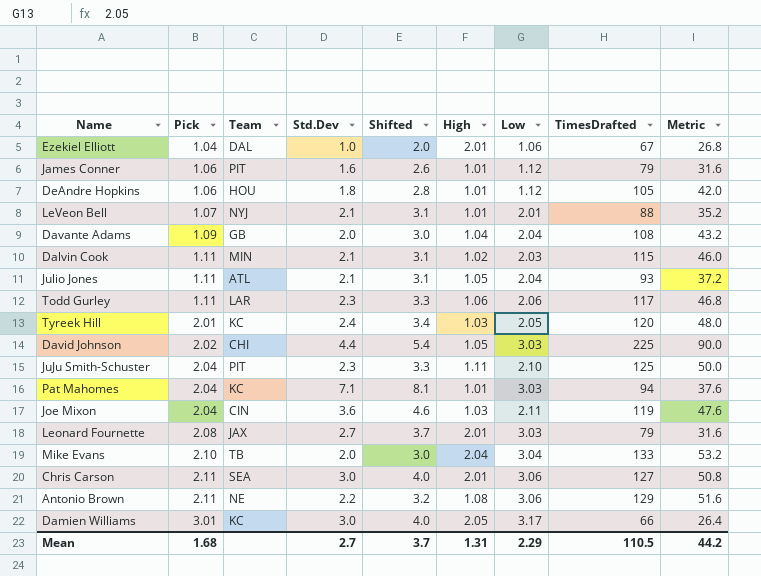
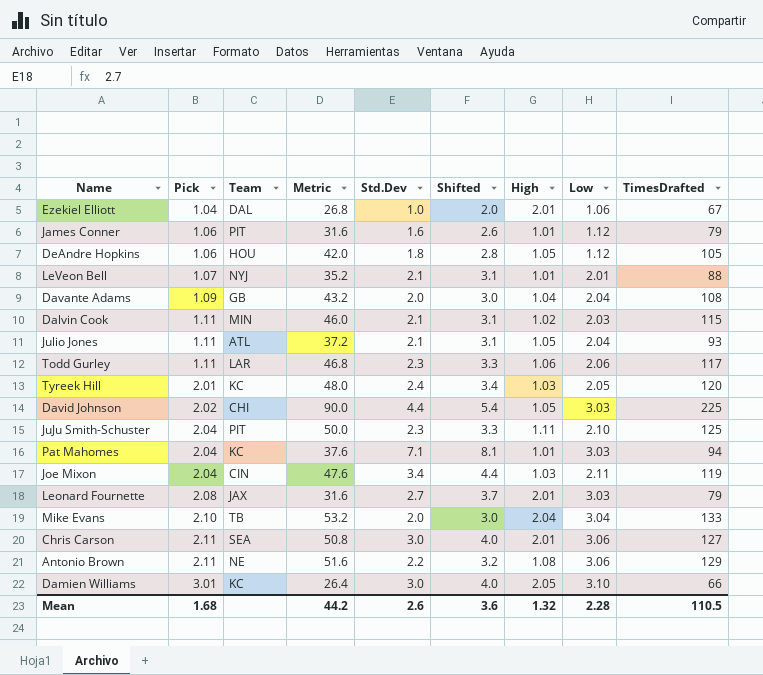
column Metric | position: 9 -> 4
DeAndre Hopkins | High: 1.01 -> 1.05
Joe Mixon | Std.Dev: 3.6 -> 3.4
Joe Mixon | Shifted: 4.6 -> 4.4
Damien Williams | Low: 3.17 -> 3.10
Mean | Std.Dev: 2.7 -> 2.6
Mean | Shifted: 3.7 -> 3.6
Mean | High: 1.31 -> 1.32
Mean | Low: 2.29 -> 2.28

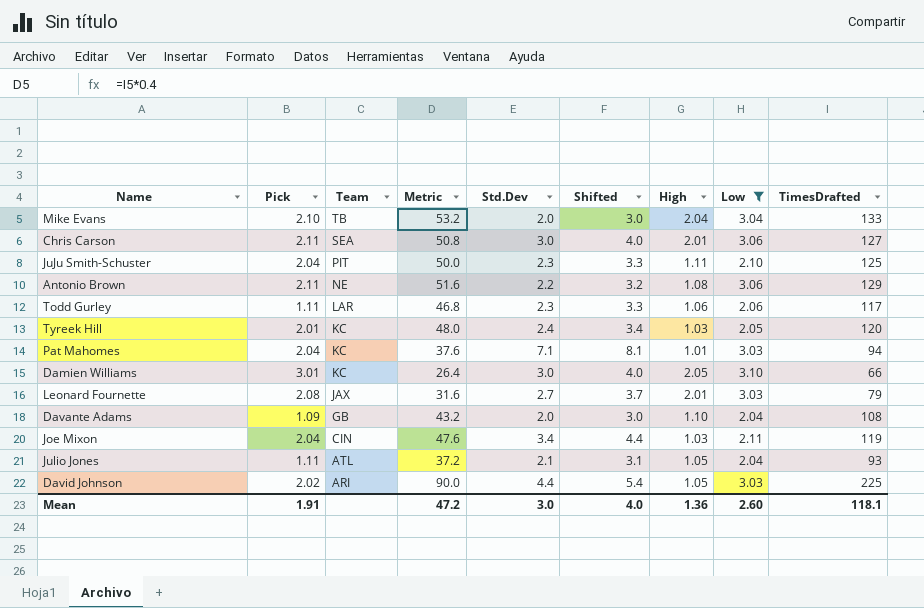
filter: none -> Low >= 2.04
row order: Pick ascending -> Team descending
Davante Adams | High: 1.04 -> 1.10
David Johnson | Team: CHI -> ARI
Mean | Pick: 1.68 -> 1.91
Mean | Metric: 44.2 -> 47.2
Mean | Std.Dev: 2.6 -> 3.0
Mean | Shifted: 3.6 -> 4.0
Mean | High: 1.32 -> 1.36
Mean | Low: 2.28 -> 2.60
Mean | TimesDrafted: 110.5 -> 118.1

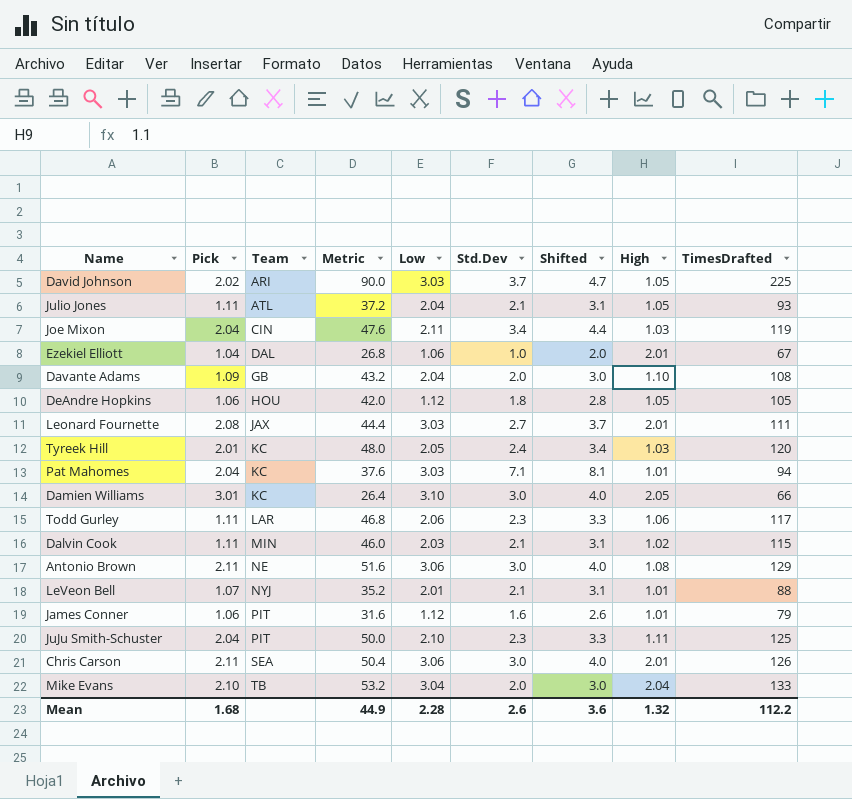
filter: Low >= 2.04 -> none
row order: Team descending -> Team ascending
column Low | position: 8 -> 5
David Johnson | Std.Dev: 4.4 -> 3.7
David Johnson | Shifted: 5.4 -> 4.7
Leonard Fournette | Metric: 31.6 -> 44.4
Leonard Fournette | TimesDrafted: 79 -> 111
Antonio Brown | Std.Dev: 2.2 -> 3.0
Antonio Brown | Shifted: 3.2 -> 4.0
Chris Carson | Metric: 50.8 -> 50.4
Chris Carson | TimesDrafted: 127 -> 126
Mean | Pick: 1.91 -> 1.68
Mean | Metric: 47.2 -> 44.9
Mean | Low: 2.60 -> 2.28
Mean | Std.Dev: 3.0 -> 2.6
Mean | Shifted: 4.0 -> 3.6
Mean | High: 1.36 -> 1.32
Mean | TimesDrafted: 118.1 -> 112.2

